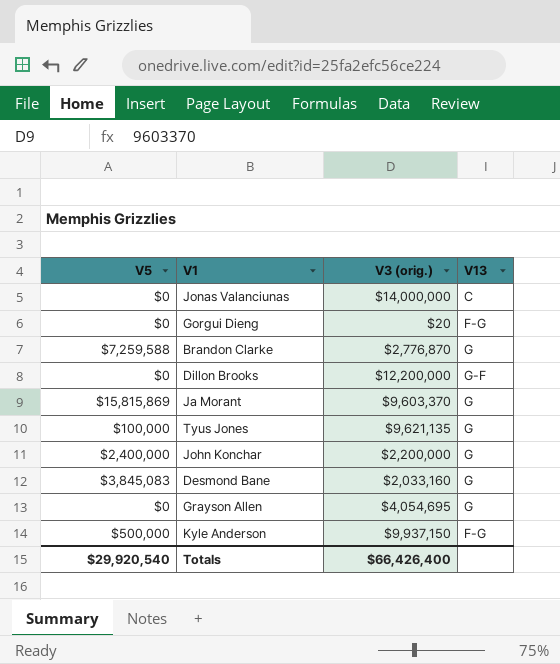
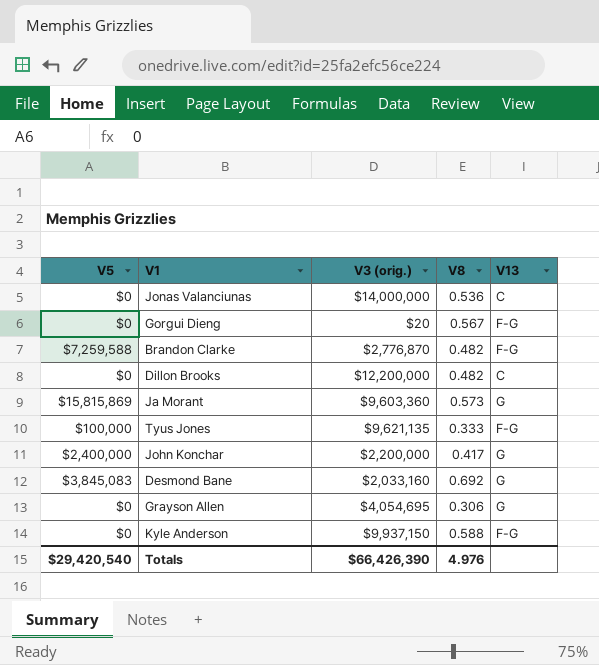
column V8 | position: none -> 4
Brandon Clarke | V13: G -> F-G
Dillon Brooks | V13: G-F -> C
Ja Morant | V3 (orig.): $9,603,370 -> $9,603,360
Tyus Jones | V13: G -> F-G
Kyle Anderson | V5: $500,000 -> $0
Totals | V5: $29,920,540 -> $29,420,540
Totals | V3 (orig.): $66,426,400 -> $66,426,390

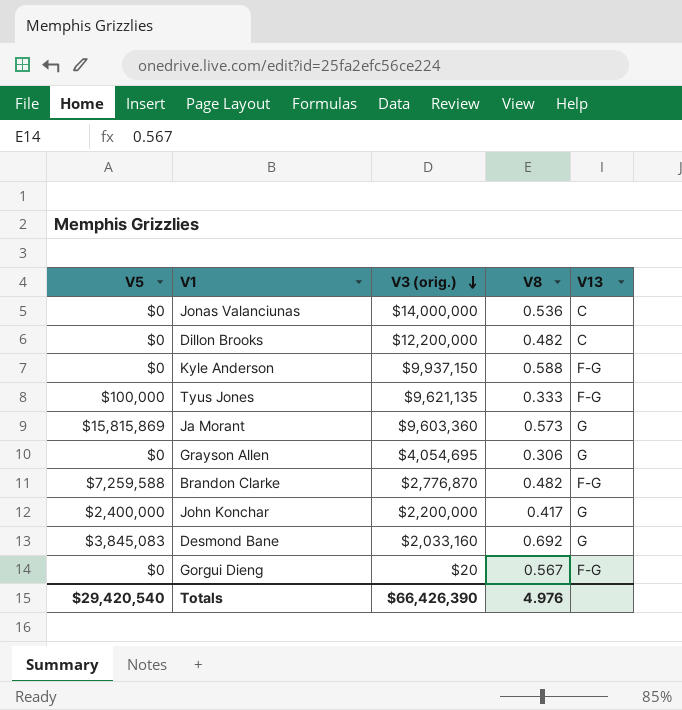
row order: none -> V3 (orig.) descending

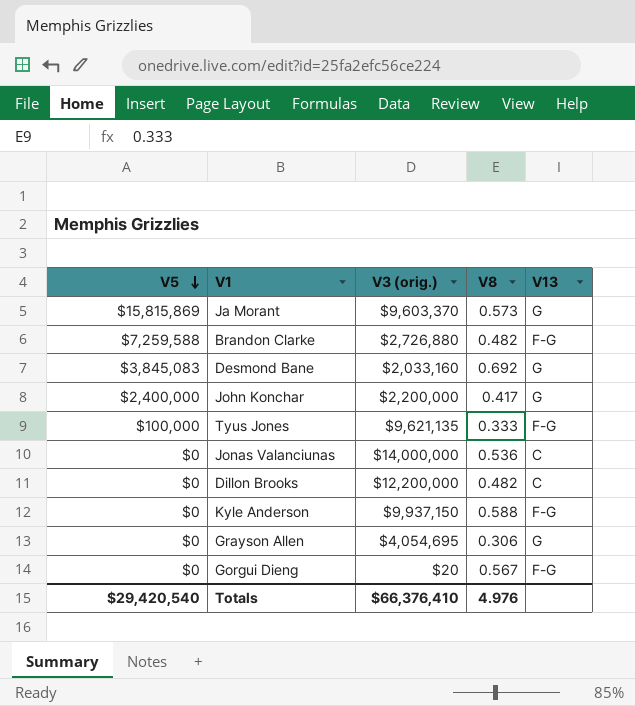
row order: V3 (orig.) descending -> V5 descending
Ja Morant | V3 (orig.): $9,603,360 -> $9,603,370
Brandon Clarke | V3 (orig.): $2,776,870 -> $2,726,880
Totals | V3 (orig.): $66,426,390 -> $66,376,410

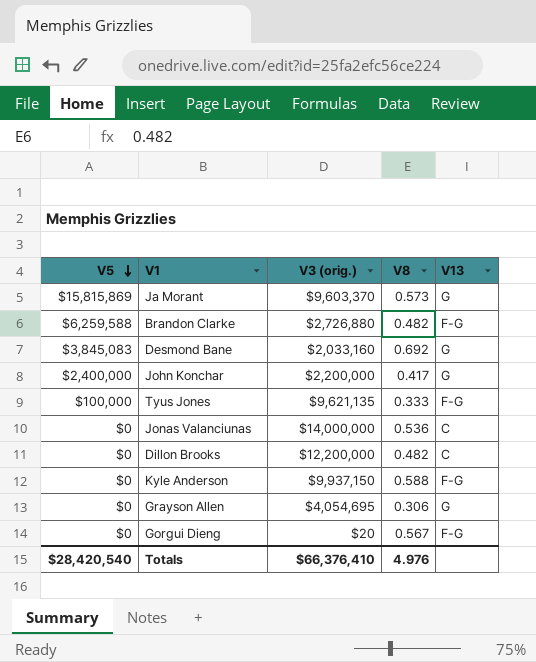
Brandon Clarke | V5: $7,259,588 -> $6,259,588
Totals | V5: $29,420,540 -> $28,420,540

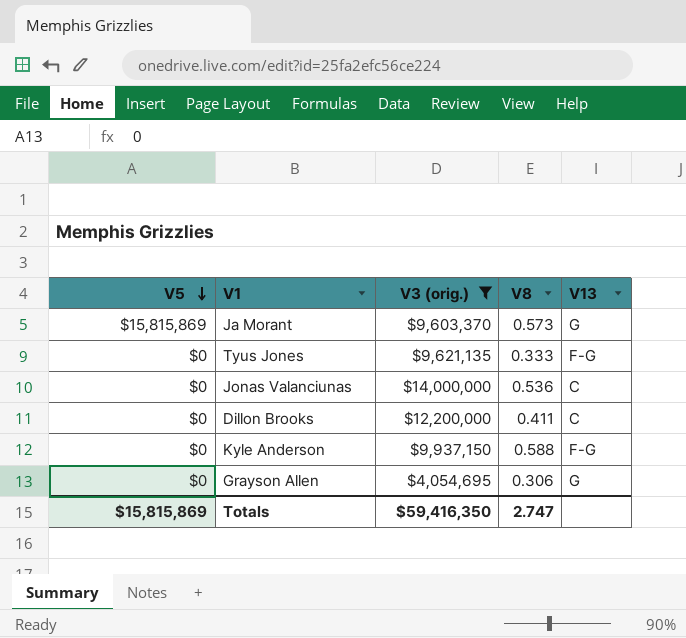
filter: none -> V3 (orig.) >= $4,054,695
Tyus Jones | V5: $100,000 -> $0
Dillon Brooks | V8: 0.482 -> 0.411
Totals | V5: $28,420,540 -> $15,815,869
Totals | V3 (orig.): $66,376,410 -> $59,416,350
Totals | V8: 4.976 -> 2.747

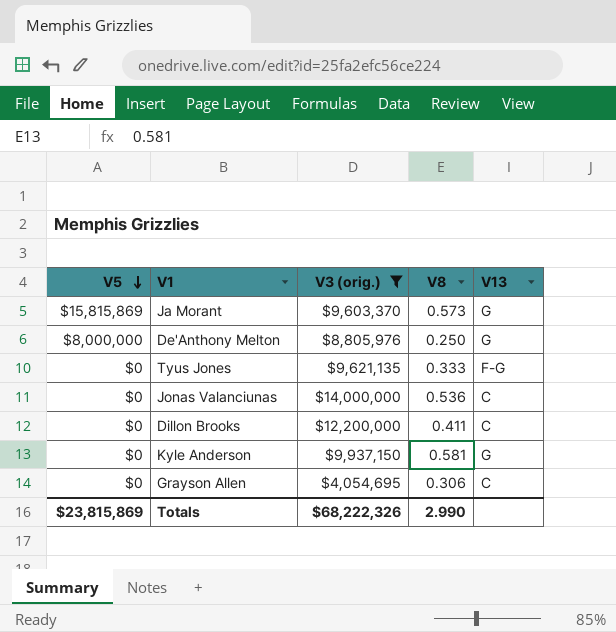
row De'Anthony Melton: none -> $8,000,000 | $8,805,976 | 0.250 | G
Kyle Anderson | V8: 0.588 -> 0.581
Kyle Anderson | V13: F-G -> G
Grayson Allen | V13: G -> C
Totals | V5: $15,815,869 -> $23,815,869
Totals | V3 (orig.): $59,416,350 -> $68,222,326
Totals | V8: 2.747 -> 2.990

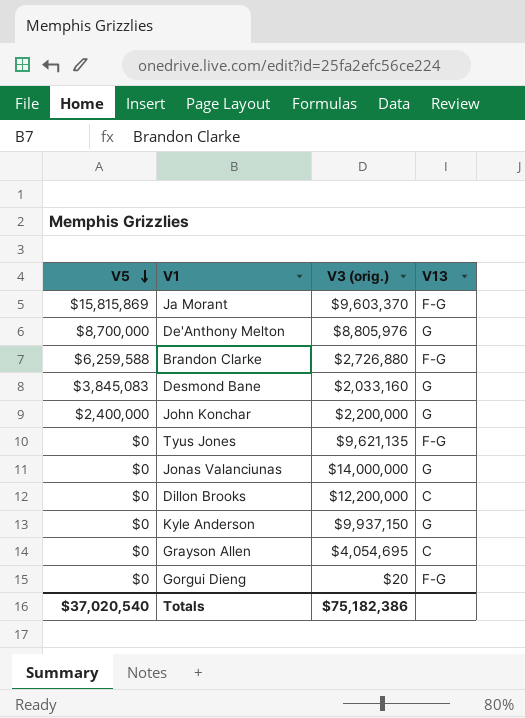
filter: V3 (orig.) >= $4,054,695 -> none
column V8 | position: 4 -> none
Ja Morant | V13: G -> F-G
De'Anthony Melton | V5: $8,000,000 -> $8,700,000
Jonas Valanciunas | V13: C -> G
Totals | V5: $23,815,869 -> $37,020,540
Totals | V3 (orig.): $68,222,326 -> $75,182,386

